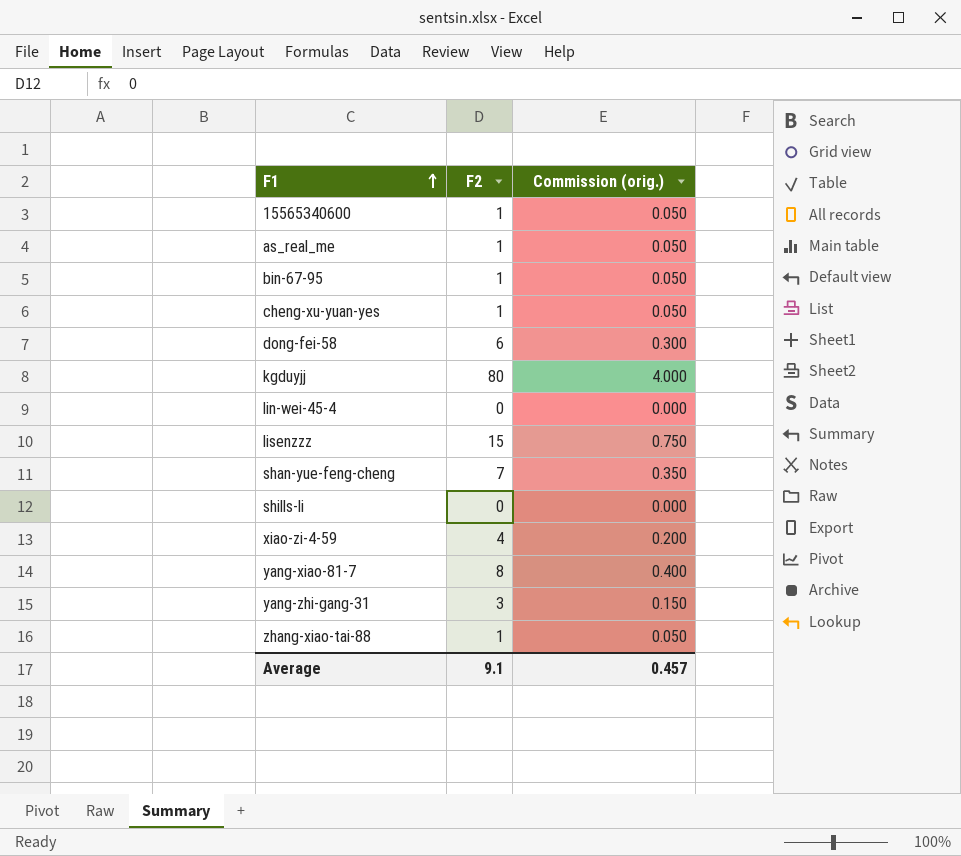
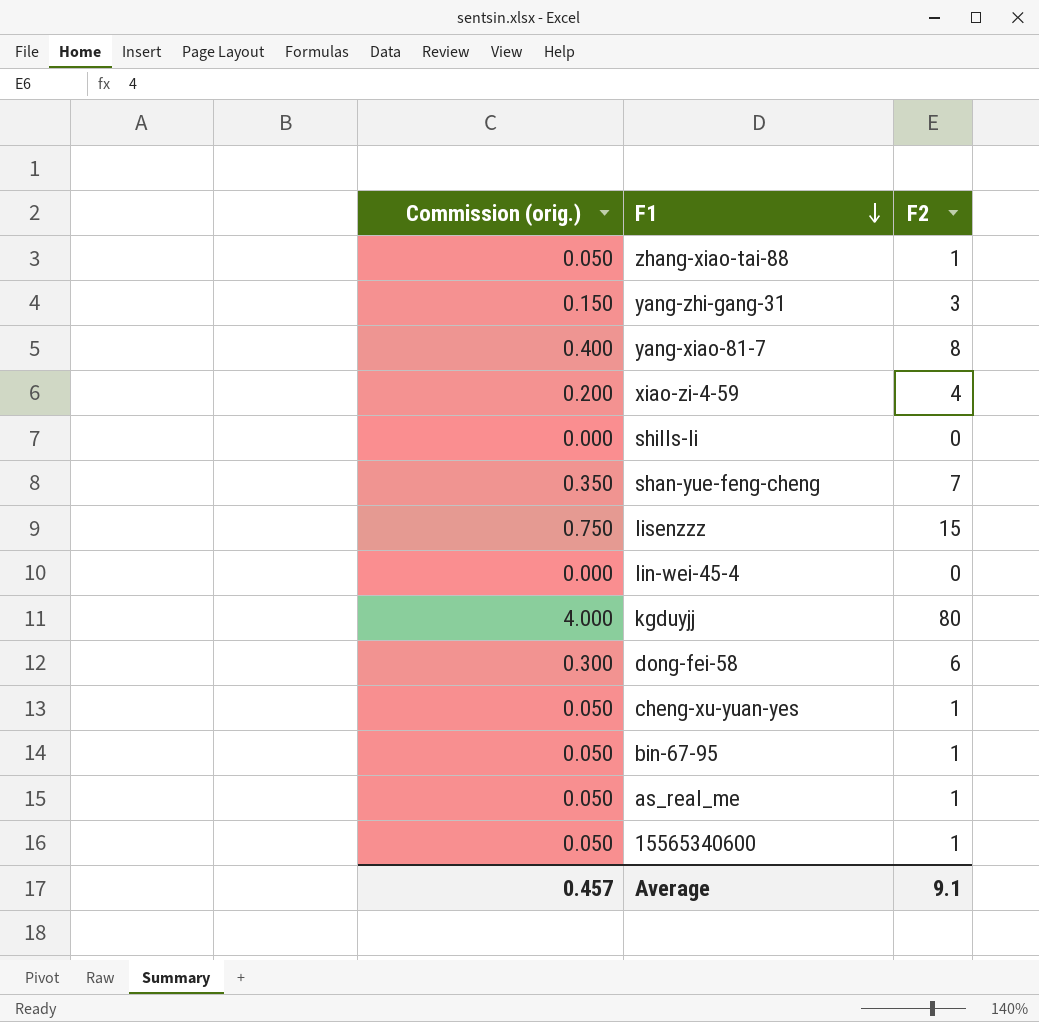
row order: F1 ascending -> F1 descending
column Commission (orig.) | position: 3 -> 1

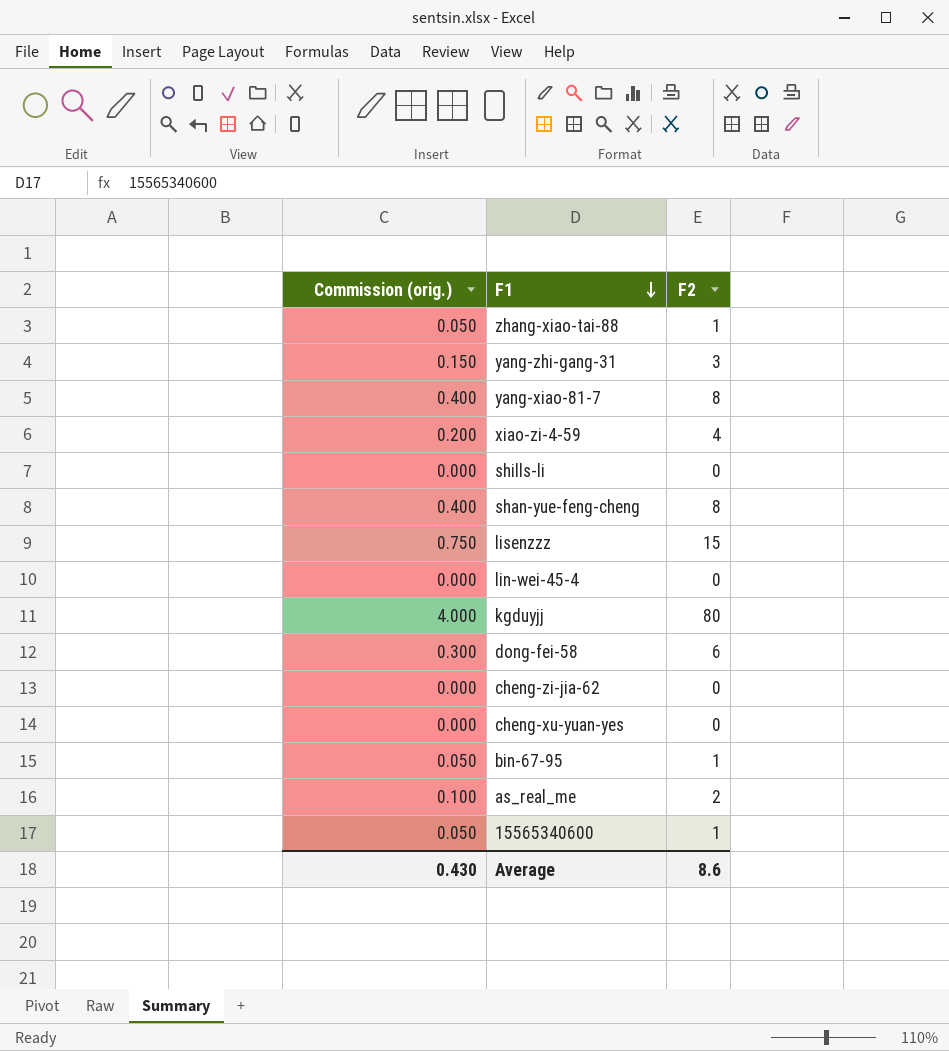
shan-yue-feng-cheng | Commission (orig.): 0.350 -> 0.400
shan-yue-feng-cheng | F2: 7 -> 8
row cheng-zi-jia-62: none -> 0.000 | 0
cheng-xu-yuan-yes | Commission (orig.): 0.050 -> 0.000
cheng-xu-yuan-yes | F2: 1 -> 0
as_real_me | Commission (orig.): 0.050 -> 0.100
as_real_me | F2: 1 -> 2
Average | Commission (orig.): 0.457 -> 0.430
Average | F2: 9.1 -> 8.6

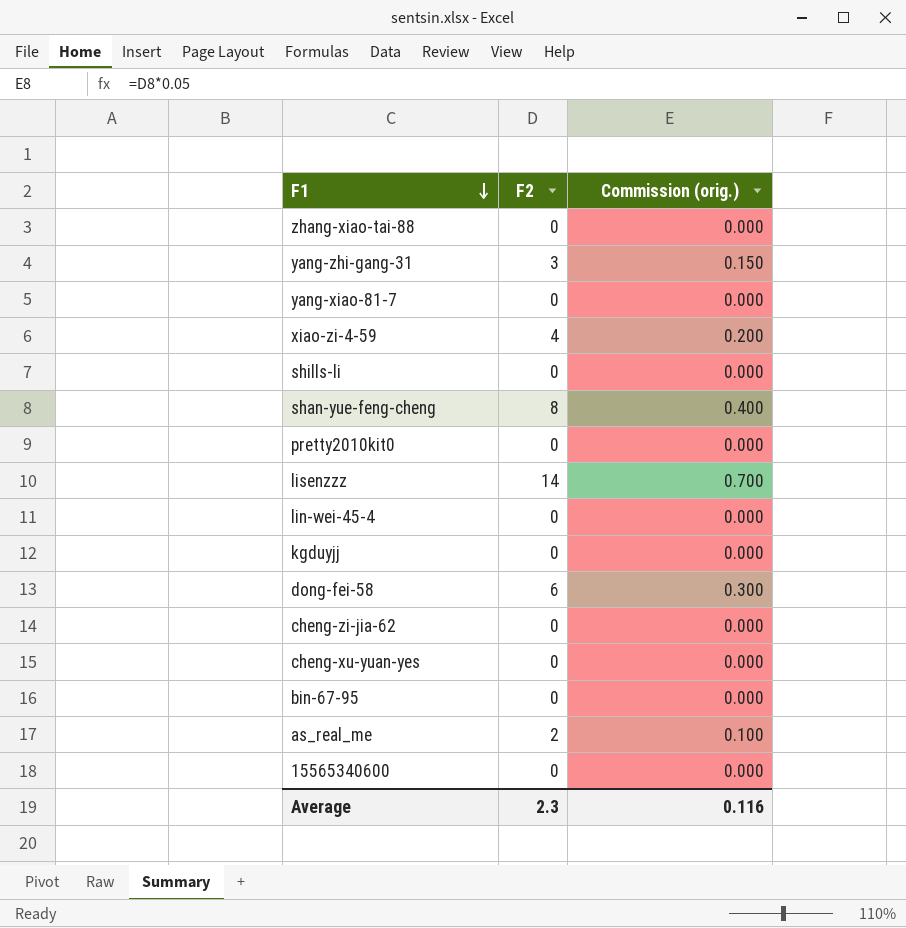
column Commission (orig.) | position: 1 -> 3
zhang-xiao-tai-88 | F2: 1 -> 0
zhang-xiao-tai-88 | Commission (orig.): 0.050 -> 0.000
yang-xiao-81-7 | F2: 8 -> 0
yang-xiao-81-7 | Commission (orig.): 0.400 -> 0.000
row pretty2010kit0: none -> 0 | 0.000
lisenzzz | F2: 15 -> 14
lisenzzz | Commission (orig.): 0.750 -> 0.700
kgduyjj | F2: 80 -> 0
kgduyjj | Commission (orig.): 4.000 -> 0.000
bin-67-95 | F2: 1 -> 0
bin-67-95 | Commission (orig.): 0.050 -> 0.000
15565340600 | F2: 1 -> 0
15565340600 | Commission (orig.): 0.050 -> 0.000
Average | F2: 8.6 -> 2.3
Average | Commission (orig.): 0.430 -> 0.116

